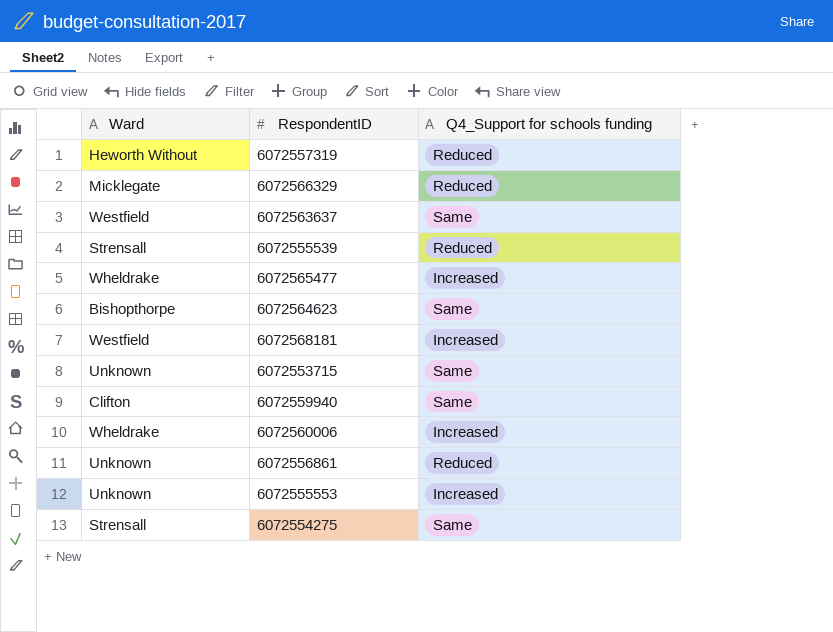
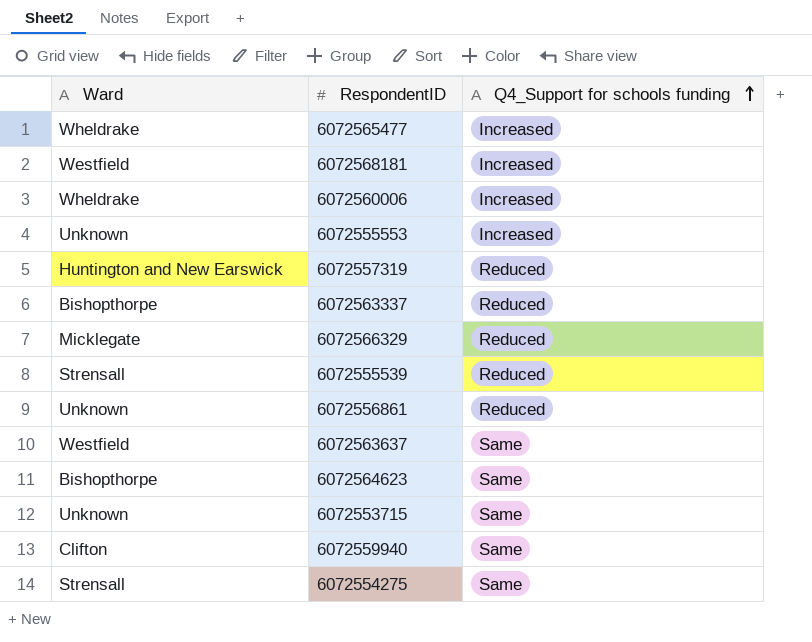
row order: none -> Q4_Support for schools funding ascending
6072557319 | Ward: Heworth Without -> Huntington and New Earswick
row 6072563337: none -> Bishopthorpe | Reduced

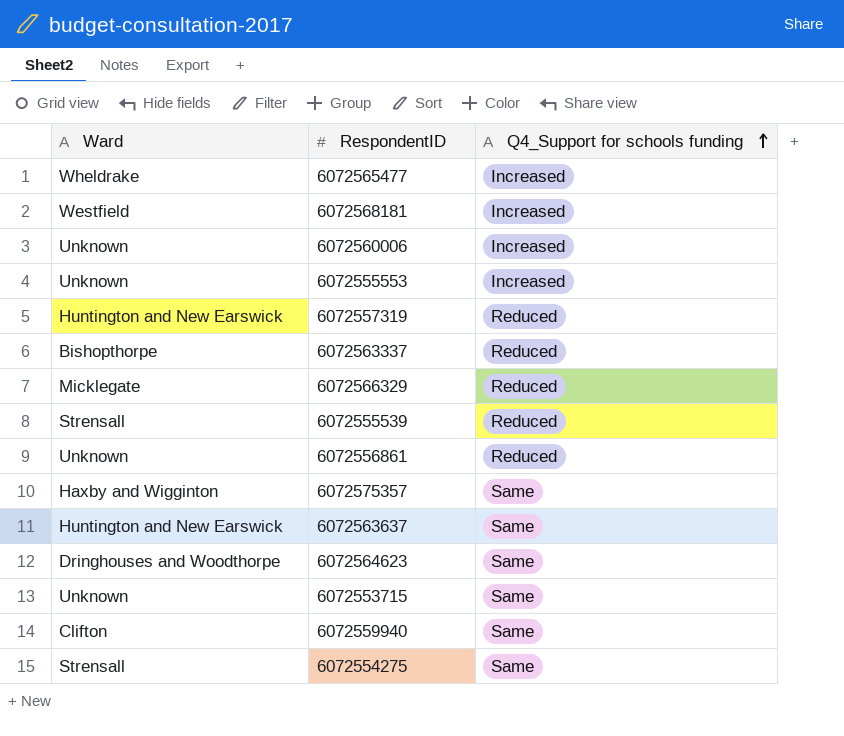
6072560006 | Ward: Wheldrake -> Unknown
row 6072575357: none -> Haxby and Wigginton | Same
6072563637 | Ward: Westfield -> Huntington and New Earswick
6072564623 | Ward: Bishopthorpe -> Dringhouses and Woodthorpe

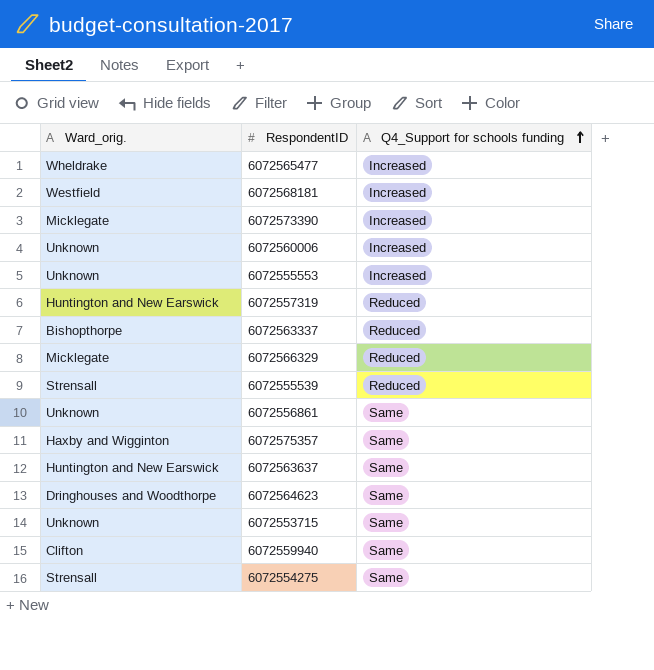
column name: Ward -> Ward_orig.
row 6072573390: none -> Micklegate | Increased
6072556861 | Q4_Support for schools funding: Reduced -> Same

